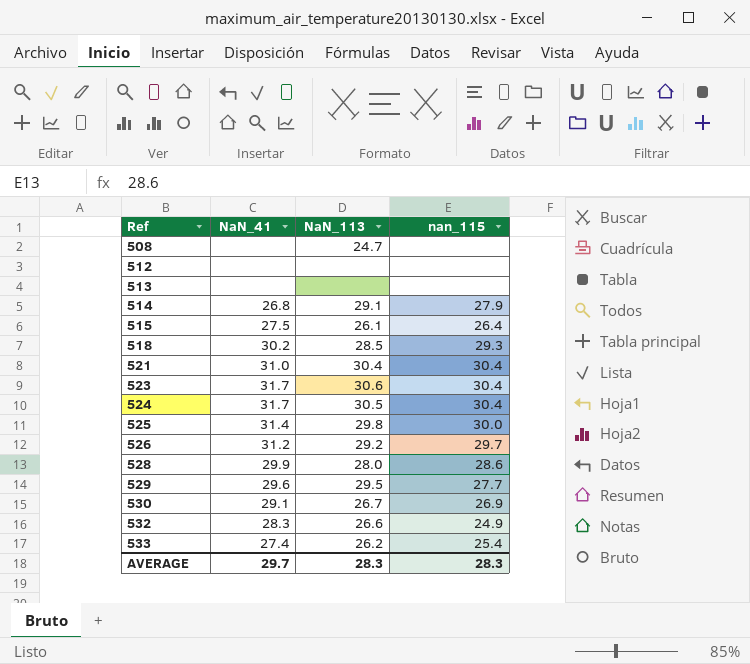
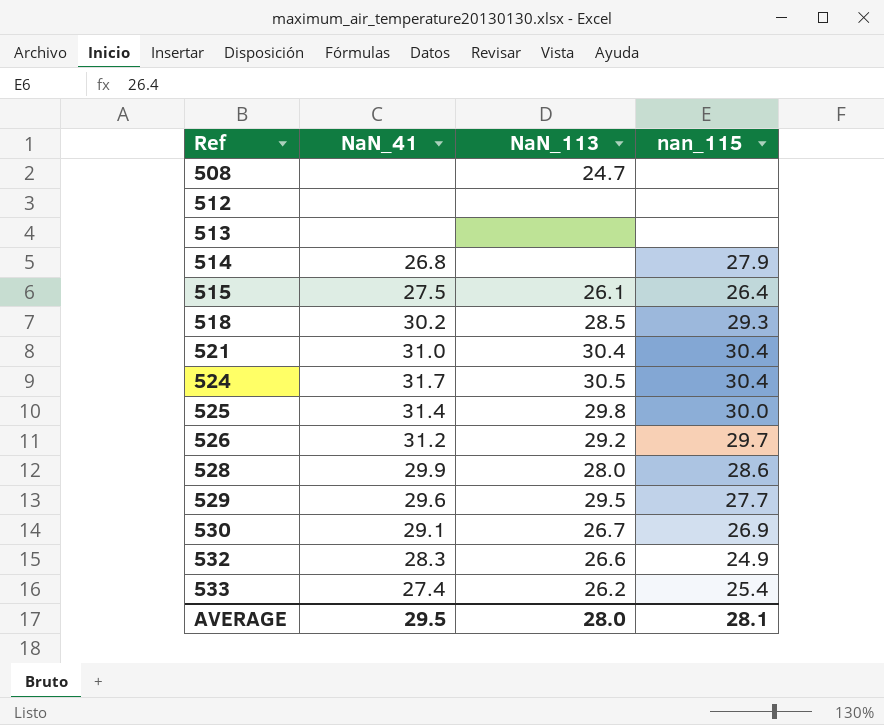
row 523: 31.7 | 30.6 | 30.4 -> none
514 | NaN_113: 29.1 -> none
AVERAGE | NaN_41: 29.7 -> 29.5
AVERAGE | NaN_113: 28.3 -> 28.0
AVERAGE | nan_115: 28.3 -> 28.1

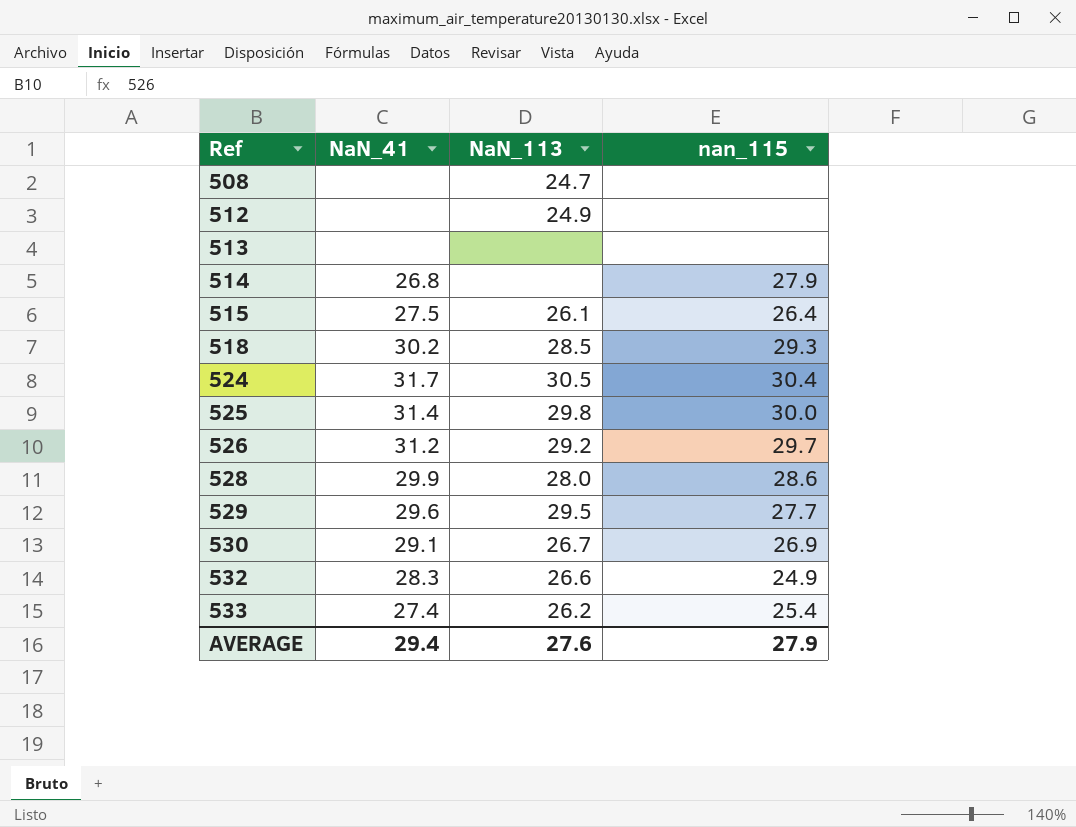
row 521: 31.0 | 30.4 | 30.4 -> none
512 | NaN_113: none -> 24.9
AVERAGE | NaN_41: 29.5 -> 29.4
AVERAGE | NaN_113: 28.0 -> 27.6
AVERAGE | nan_115: 28.1 -> 27.9

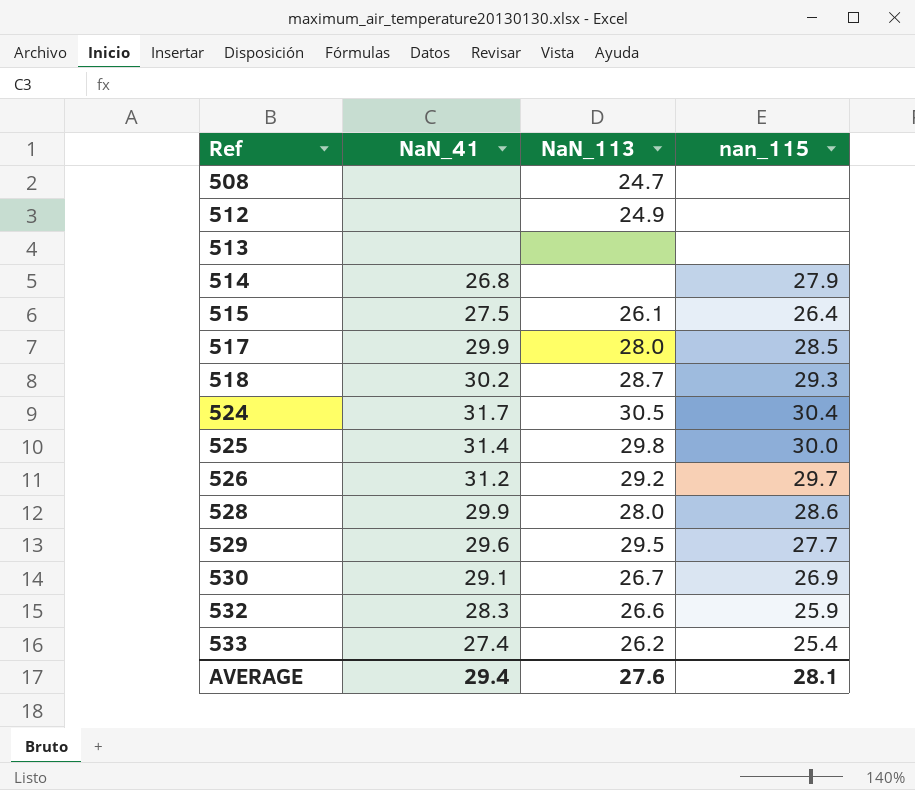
row 517: none -> 29.9 | 28.0 | 28.5
518 | NaN_113: 28.5 -> 28.7
532 | nan_115: 24.9 -> 25.9
AVERAGE | nan_115: 27.9 -> 28.1

